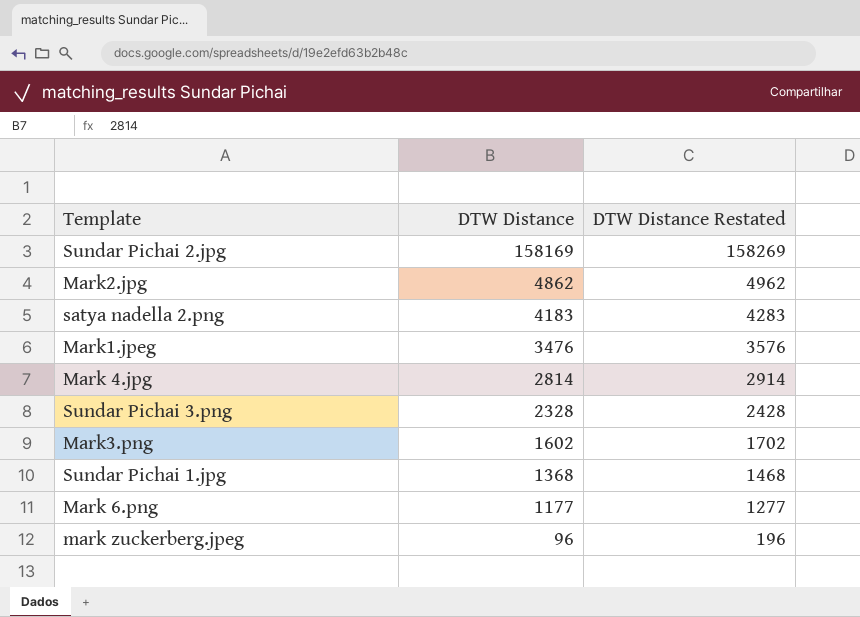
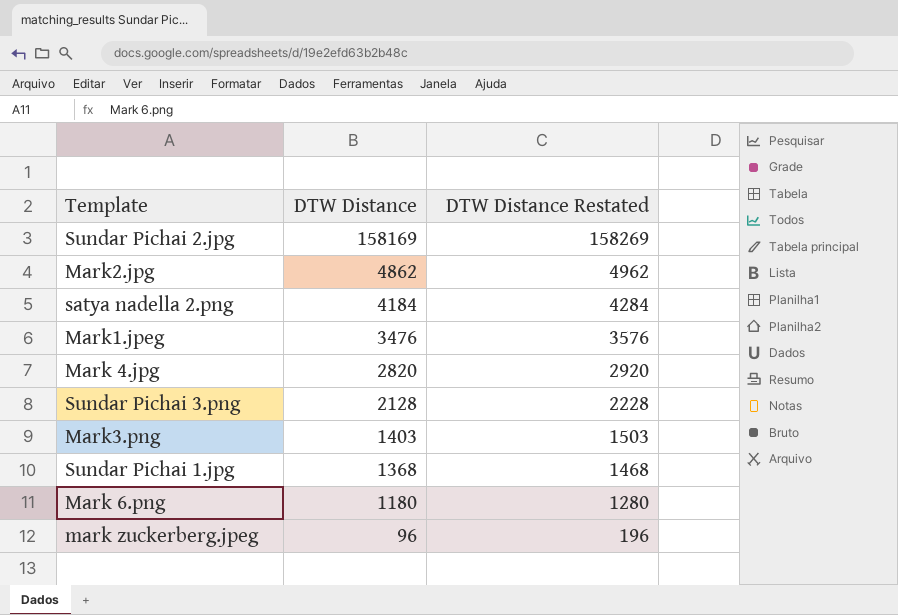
satya nadella 2.png | DTW Distance: 4183 -> 4184
satya nadella 2.png | DTW Distance Restated: 4283 -> 4284
Mark 4.jpg | DTW Distance: 2814 -> 2820
Mark 4.jpg | DTW Distance Restated: 2914 -> 2920
Sundar Pichai 3.png | DTW Distance: 2328 -> 2128
Sundar Pichai 3.png | DTW Distance Restated: 2428 -> 2228
Mark3.png | DTW Distance: 1602 -> 1403
Mark3.png | DTW Distance Restated: 1702 -> 1503
Mark 6.png | DTW Distance: 1177 -> 1180
Mark 6.png | DTW Distance Restated: 1277 -> 1280

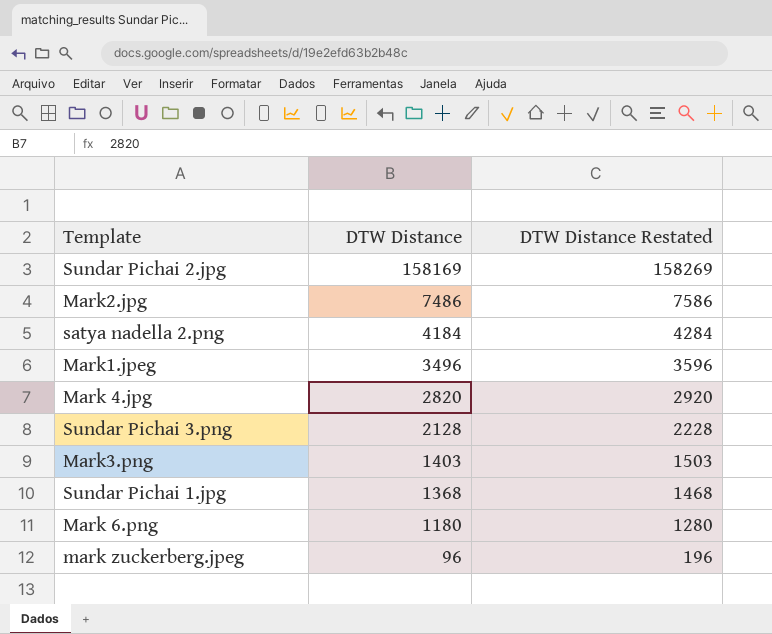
Mark2.jpg | DTW Distance: 4862 -> 7486
Mark2.jpg | DTW Distance Restated: 4962 -> 7586
Mark1.jpeg | DTW Distance: 3476 -> 3496
Mark1.jpeg | DTW Distance Restated: 3576 -> 3596

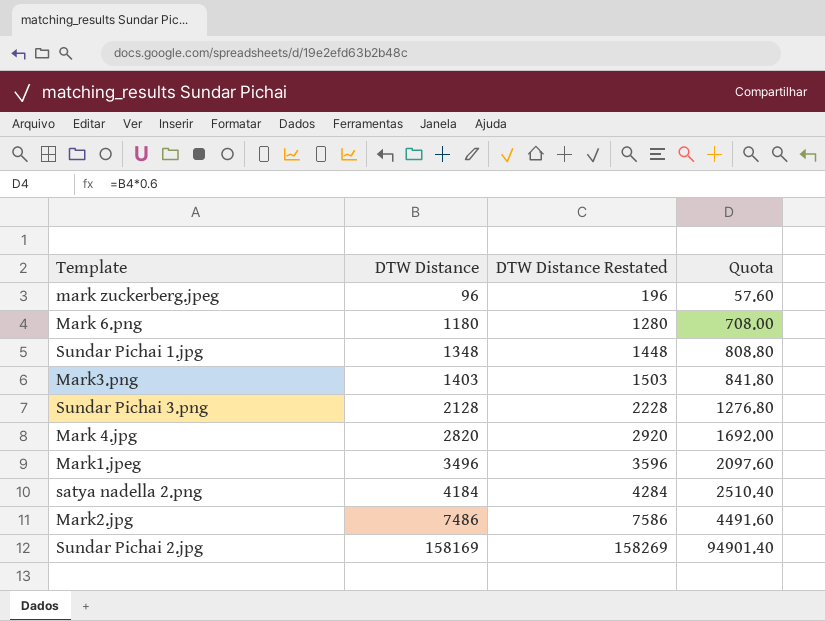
row order: DTW Distance descending -> DTW Distance ascending
column Quota | formula: none -> [DTW Distance] * 0.6
Sundar Pichai 1.jpg | DTW Distance: 1368 -> 1348
Sundar Pichai 1.jpg | DTW Distance Restated: 1468 -> 1448

